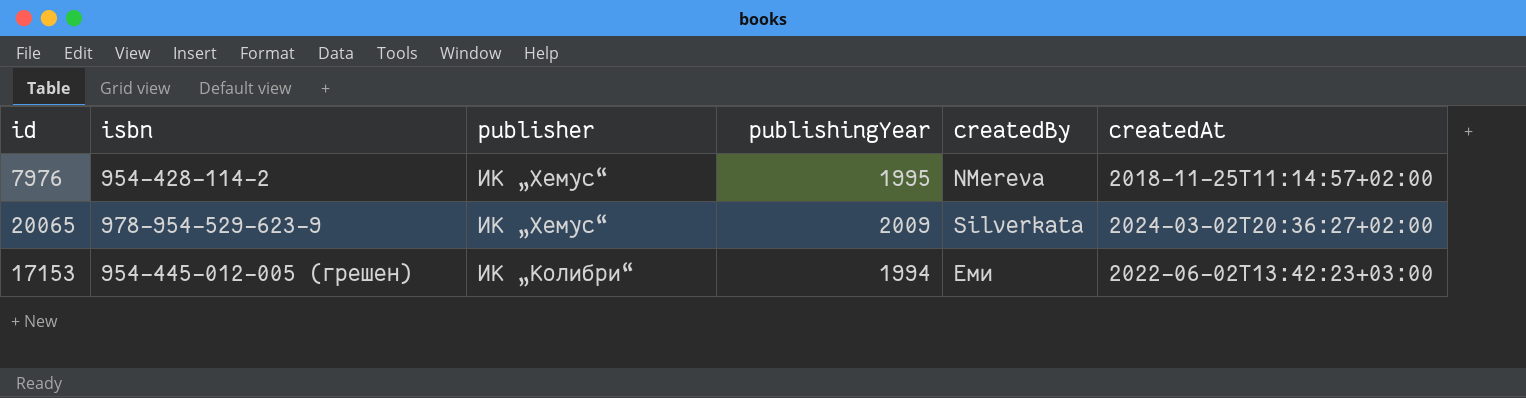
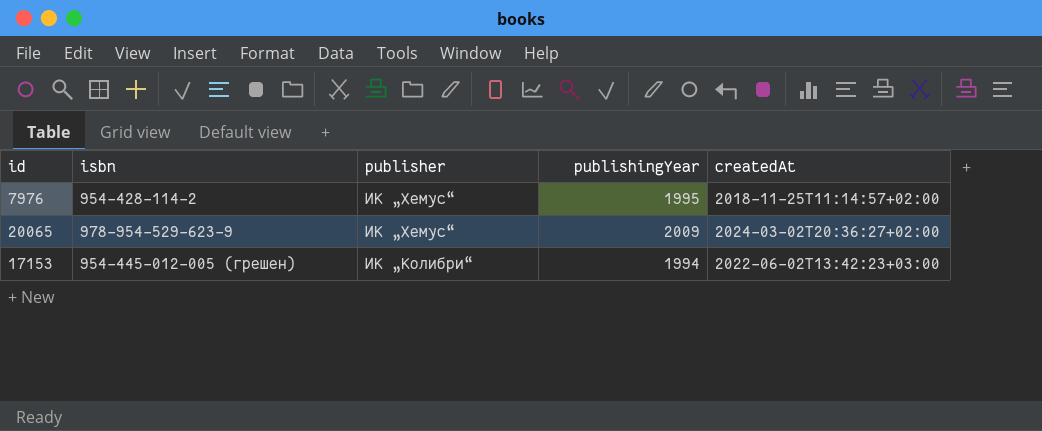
column createdBy | position: 5 -> none

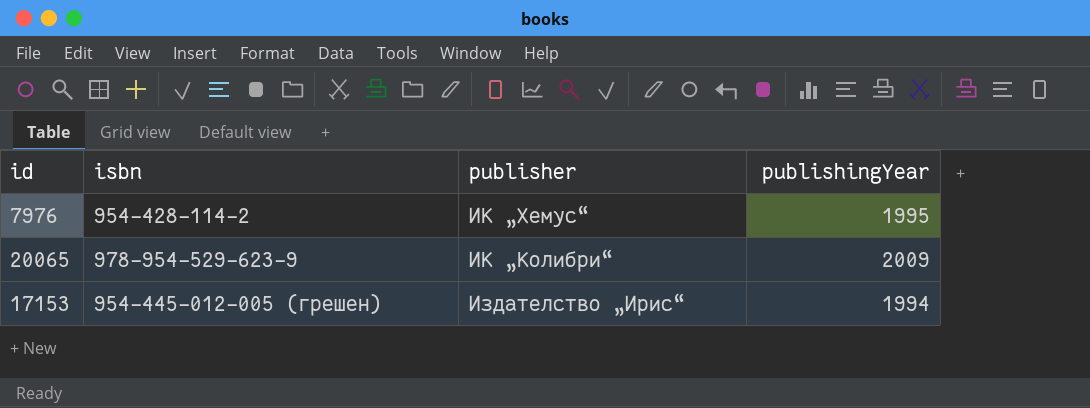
column createdAt | position: 5 -> none
20065 | publisher: ИК „Хемус“ -> ИК „Колибри“
17153 | publisher: ИК „Колибри“ -> Издателство „Ирис“

